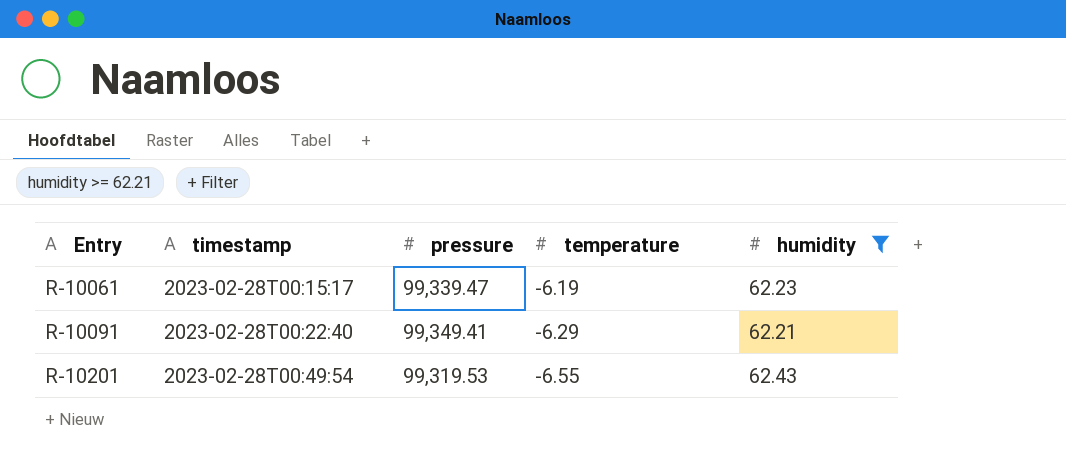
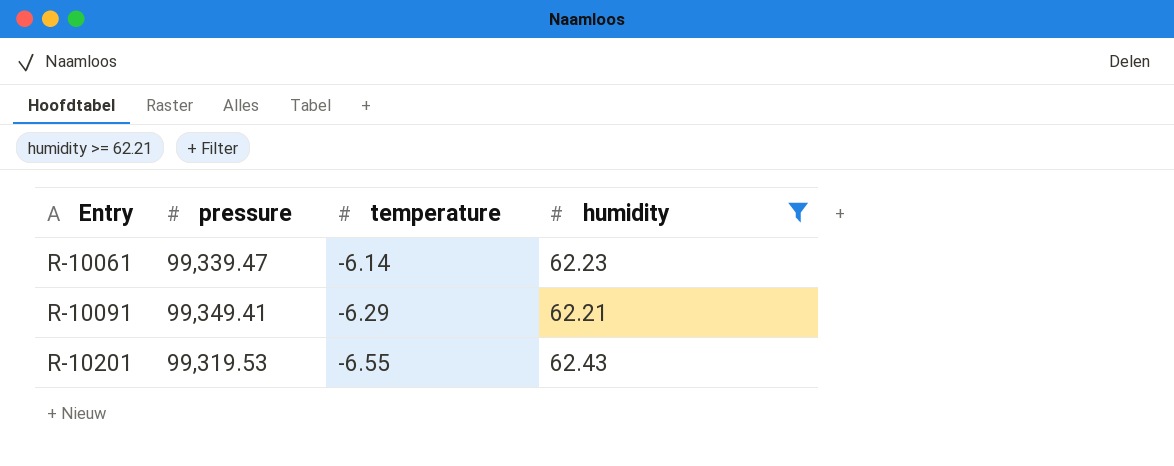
column timestamp | position: 2 -> none
R-10061 | temperature: -6.19 -> -6.14

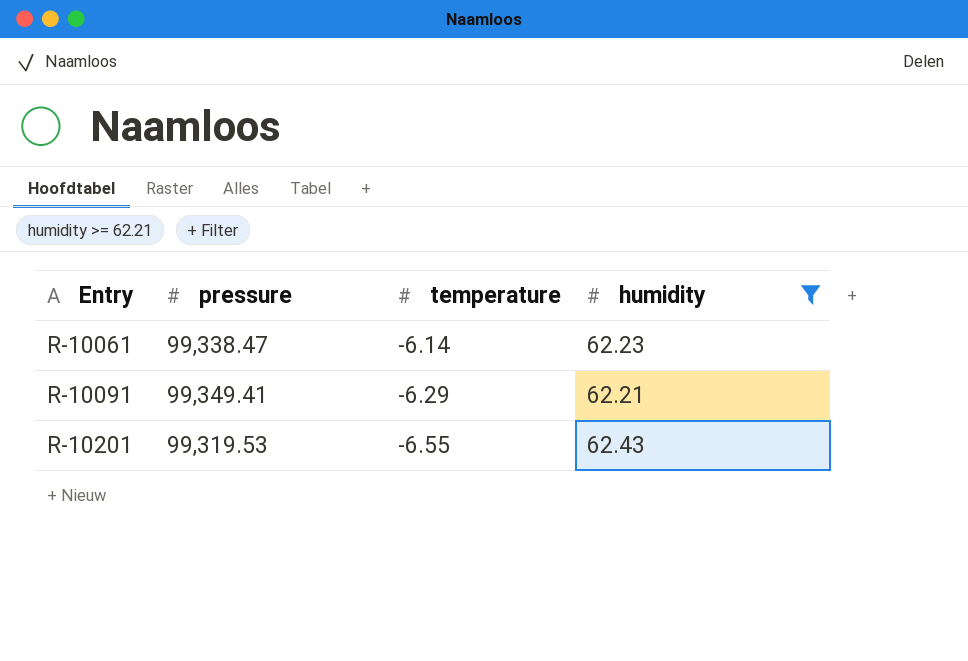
R-10061 | pressure: 99,339.47 -> 99,338.47

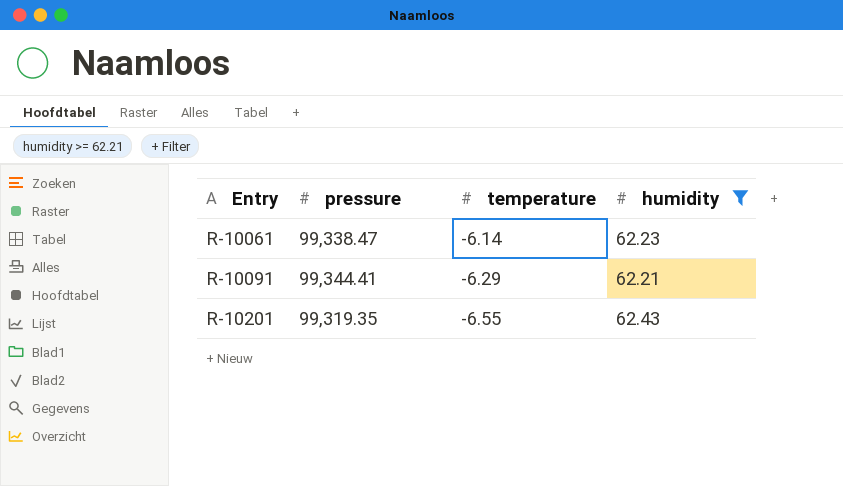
R-10091 | pressure: 99,349.41 -> 99,344.41
R-10201 | pressure: 99,319.53 -> 99,319.35

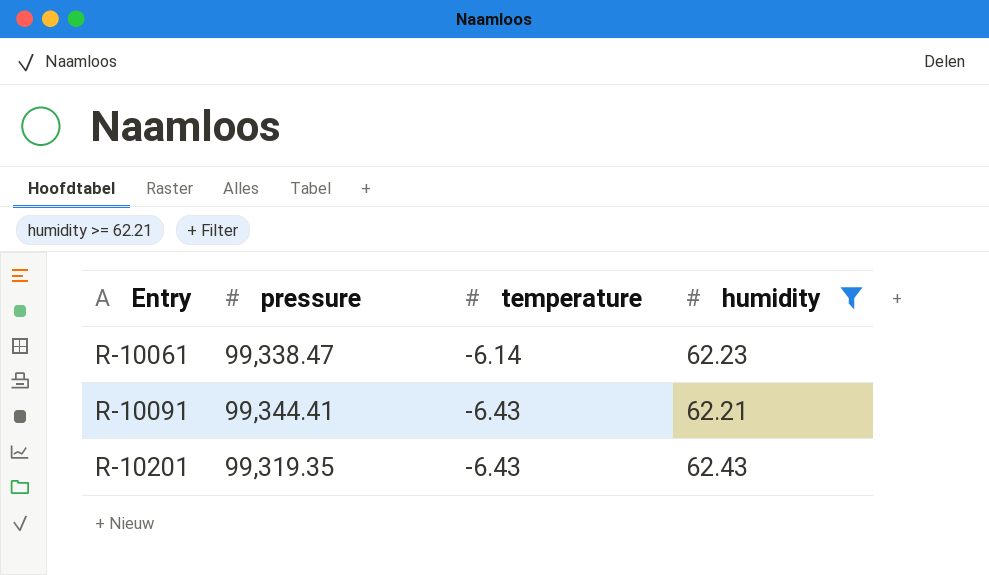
R-10091 | temperature: -6.29 -> -6.43
R-10201 | temperature: -6.55 -> -6.43

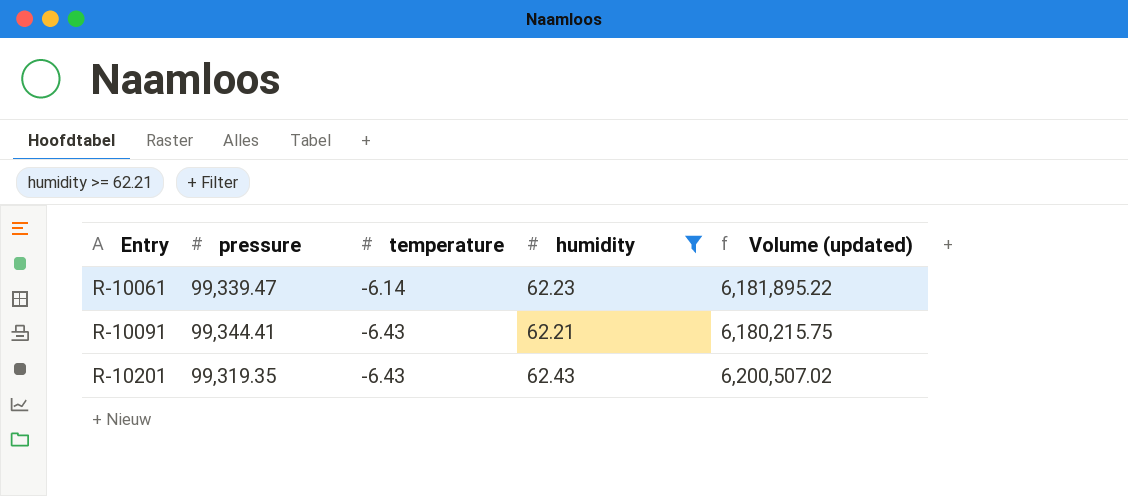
column Volume (updated) | formula: none -> [pressure] * [humidity]
R-10061 | pressure: 99,338.47 -> 99,339.47

